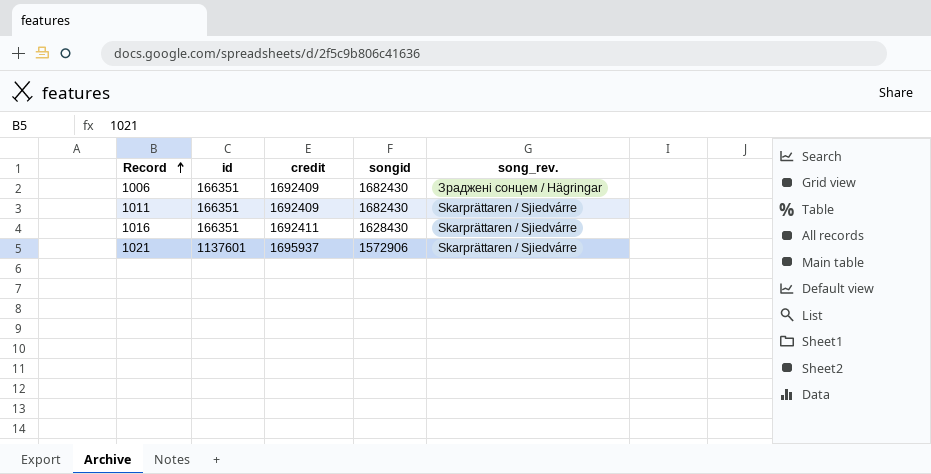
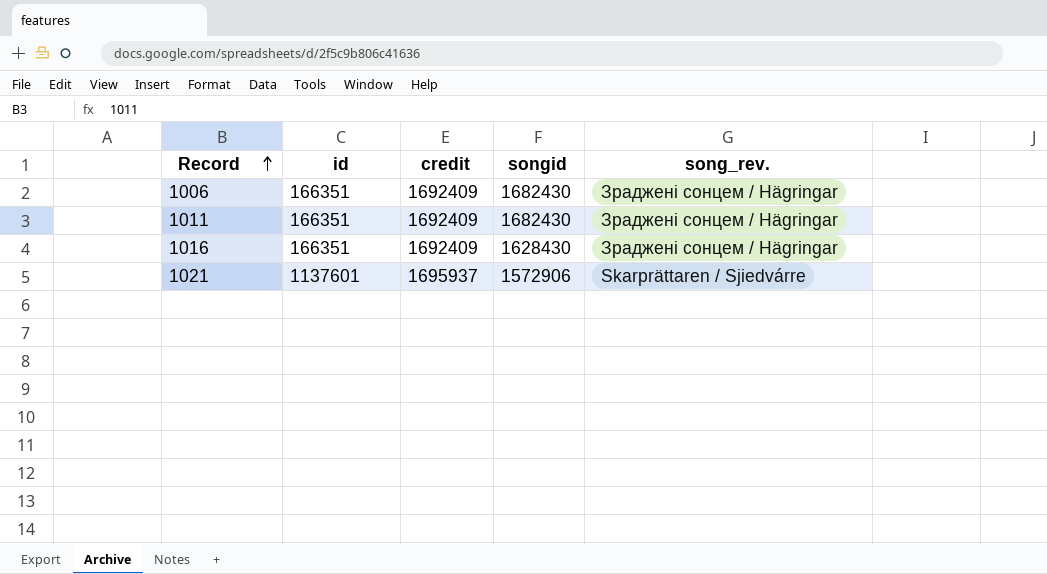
1011 | song_rev.: Skarprättaren / Sjiedvárre -> Зраджені сонцем / Hägringar
1016 | credit: 1692411 -> 1692409
1016 | song_rev.: Skarprättaren / Sjiedvárre -> Зраджені сонцем / Hägringar

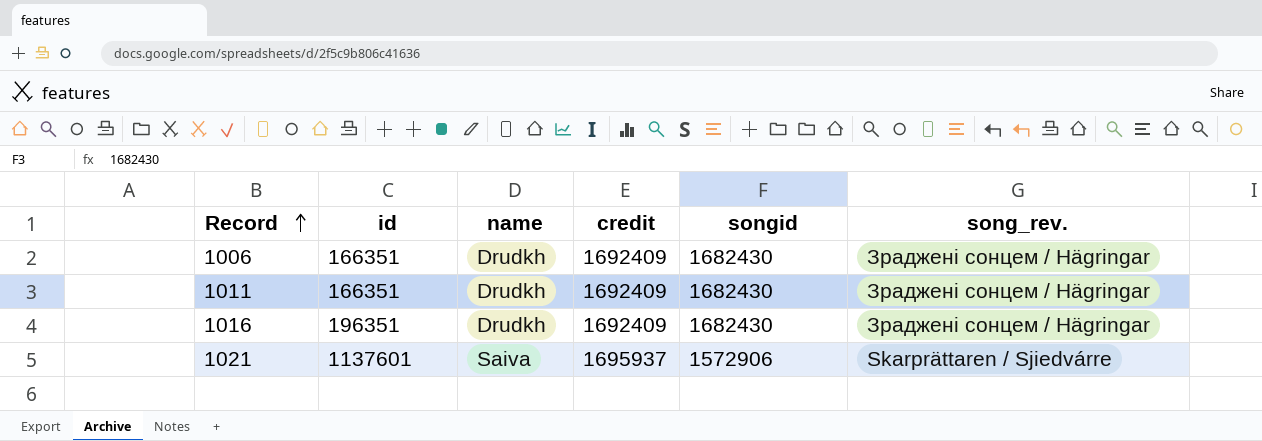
column name | position: none -> 3
1016 | id: 166351 -> 196351
1016 | songid: 1628430 -> 1682430

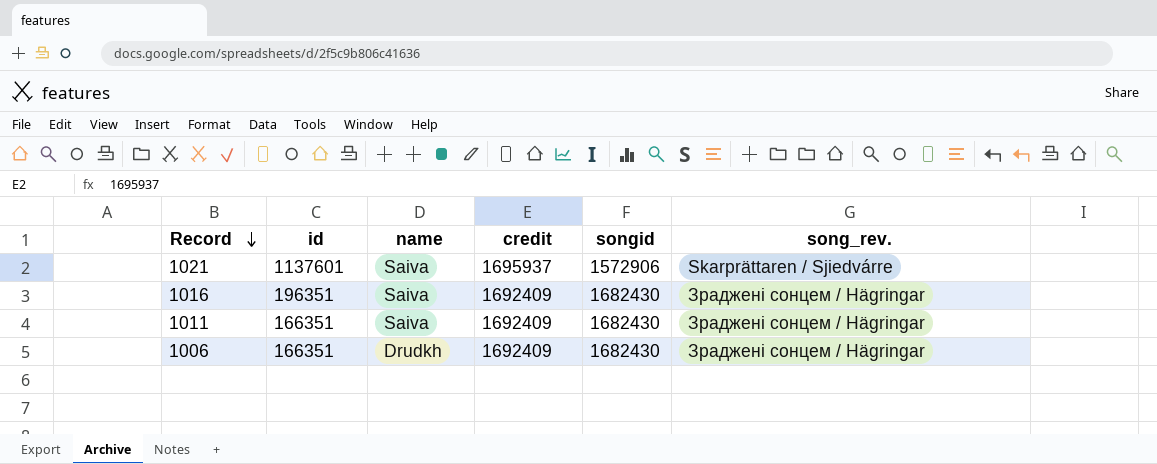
row order: Record ascending -> Record descending
1016 | name: Drudkh -> Saiva
1011 | name: Drudkh -> Saiva

